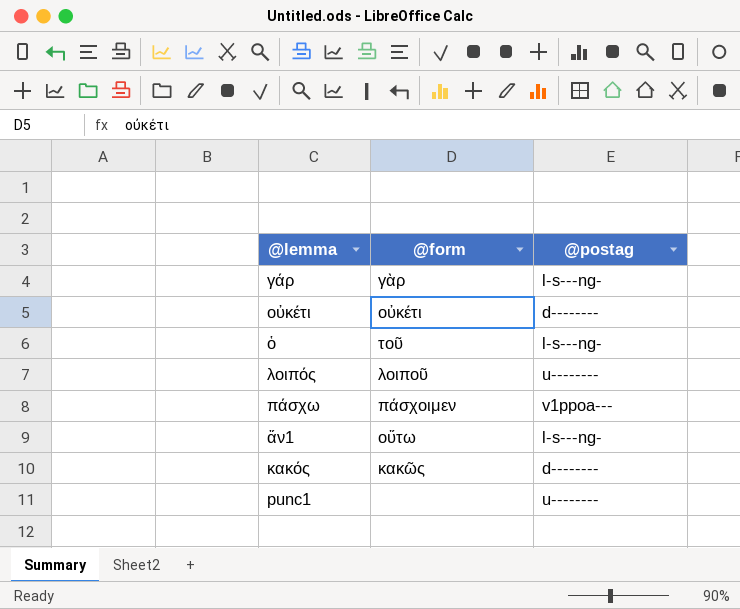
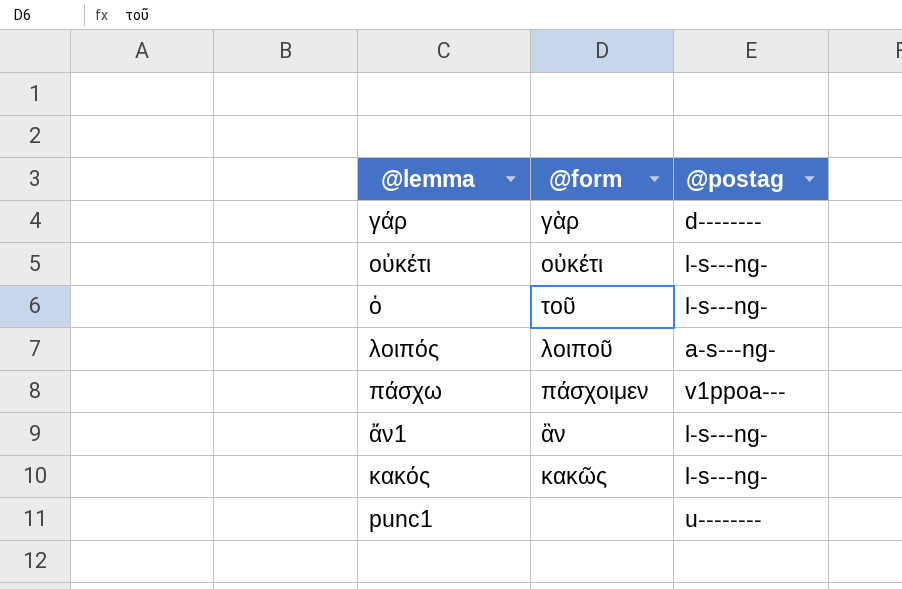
γάρ | @postag: l-s---ng- -> d--------
οὐκέτι | @postag: d-------- -> l-s---ng-
λοιπός | @postag: u-------- -> a-s---ng-
ἄν1 | @form: οὕτω -> ἂν
κακός | @postag: d-------- -> l-s---ng-

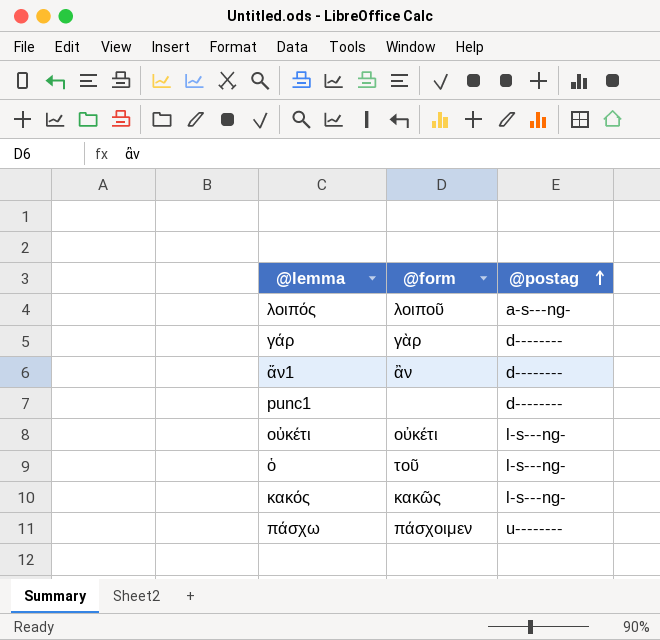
row order: none -> @postag ascending
ἄν1 | @postag: l-s---ng- -> d--------
punc1 | @postag: u-------- -> d--------
πάσχω | @postag: v1ppoa--- -> u--------

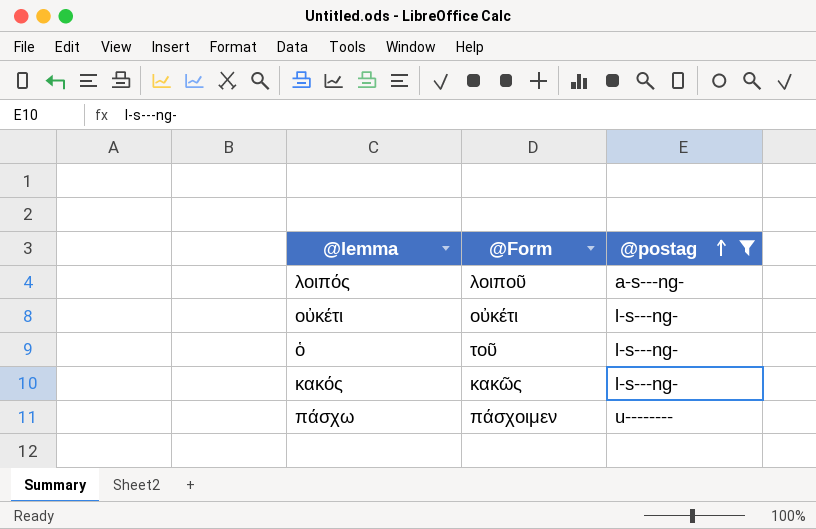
filter: none -> @postag != d--------
column name: @form -> @Form

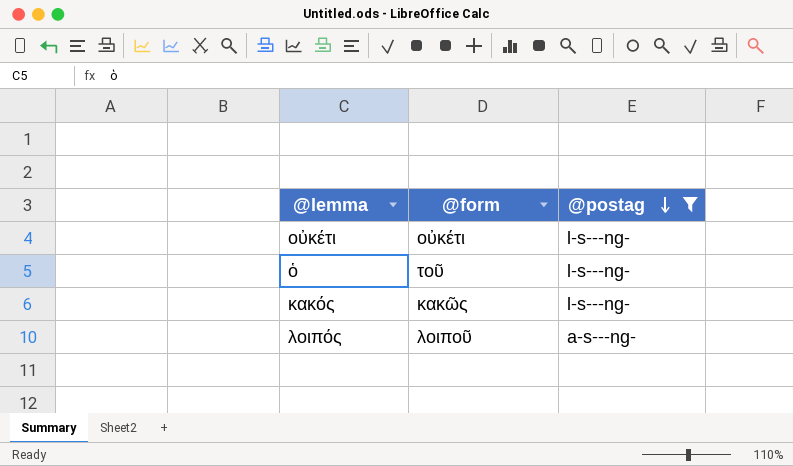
row order: @postag ascending -> @postag descending
column name: @Form -> @form
row πάσχω: πάσχοιμεν | u-------- -> none

